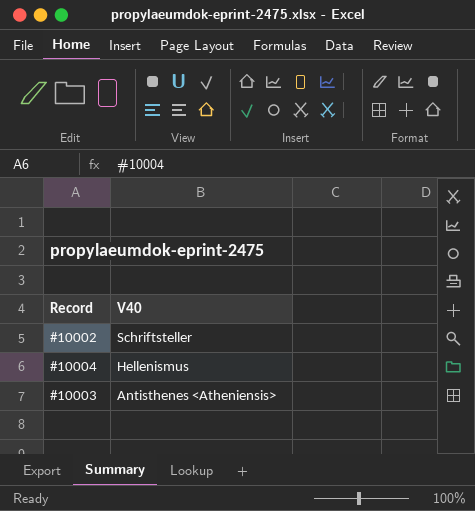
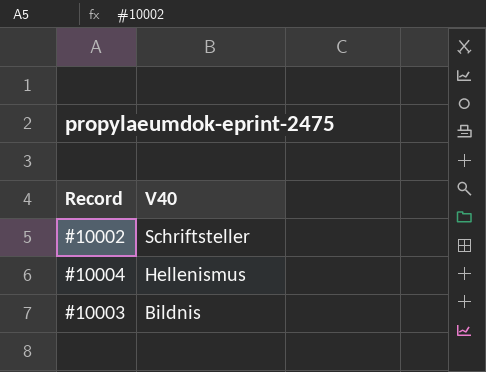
#10003 | V40: Antisthenes <Atheniensis> -> Bildnis

